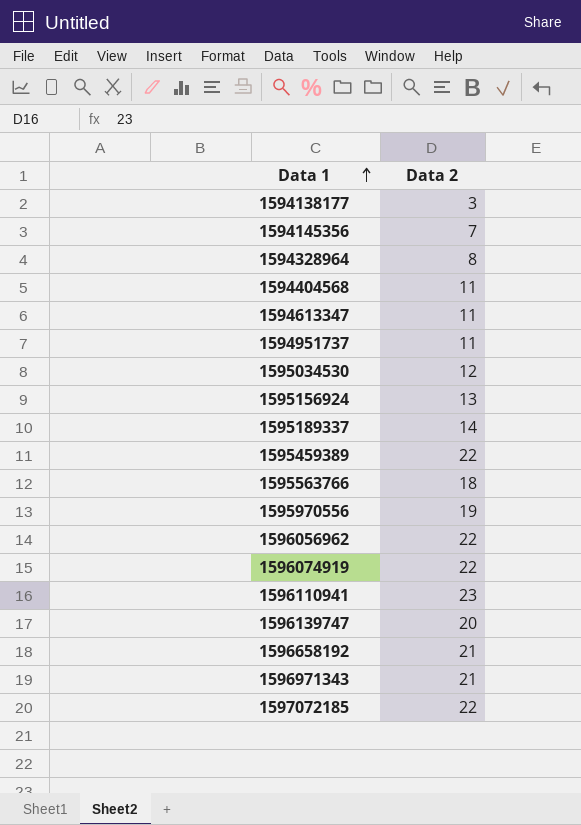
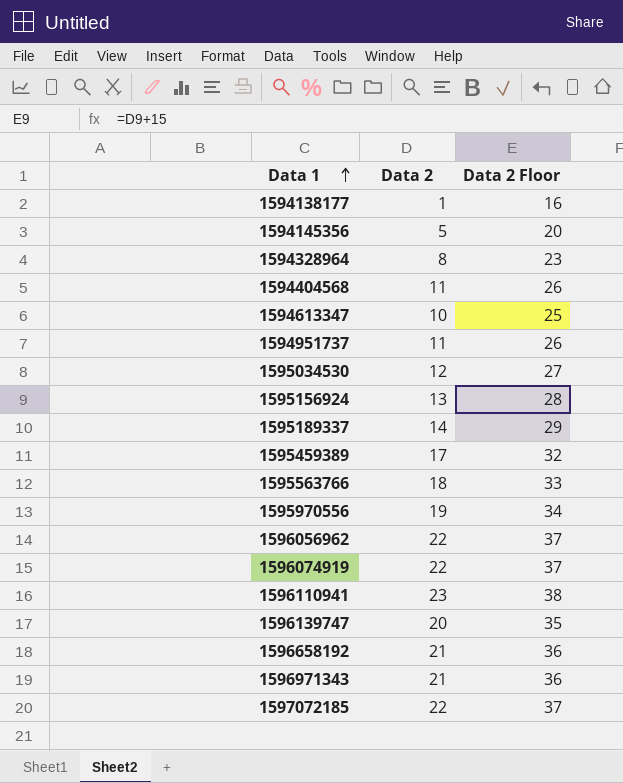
column Data 2 Floor | formula: none -> [Data 2] + 15
1594138177 | Data 2: 3 -> 1
1594145356 | Data 2: 7 -> 5
1594613347 | Data 2: 11 -> 10
1595459389 | Data 2: 22 -> 17

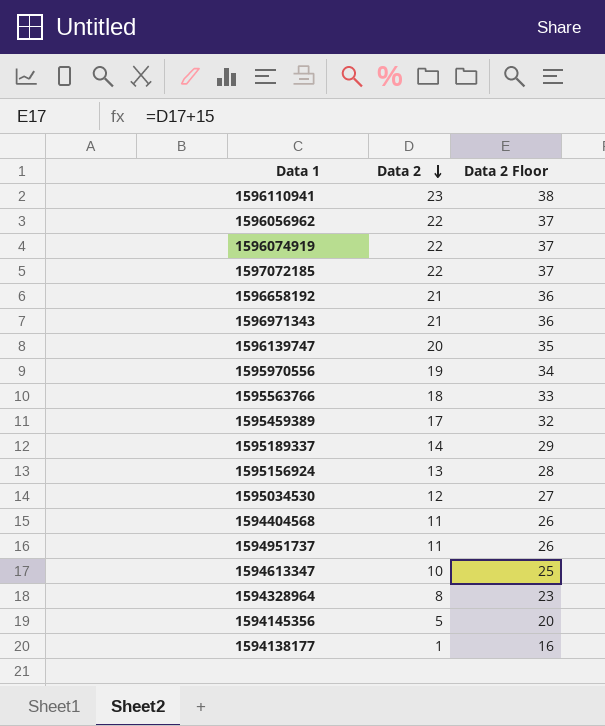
row order: Data 1 ascending -> Data 2 descending

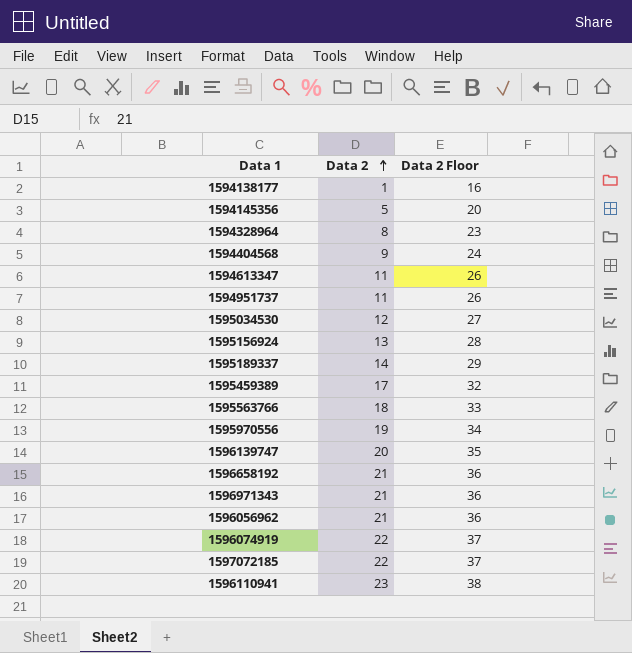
row order: Data 2 descending -> Data 2 ascending
1594404568 | Data 2: 11 -> 9
1594404568 | Data 2 Floor: 26 -> 24
1594613347 | Data 2: 10 -> 11
1594613347 | Data 2 Floor: 25 -> 26
1596056962 | Data 2: 22 -> 21
1596056962 | Data 2 Floor: 37 -> 36

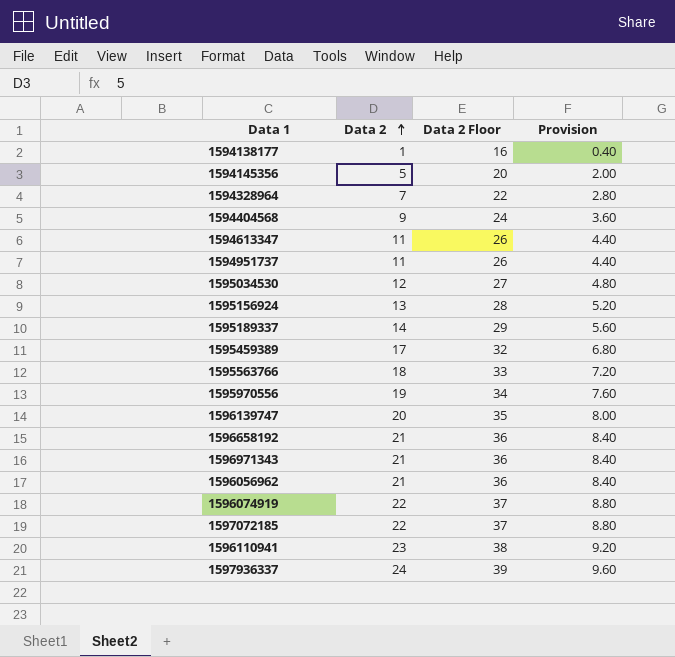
column Provision | formula: none -> [Data 2] * 0.4
1594328964 | Data 2: 8 -> 7
1594328964 | Data 2 Floor: 23 -> 22
row 1597936337: none -> 24 | 39 | 9.60

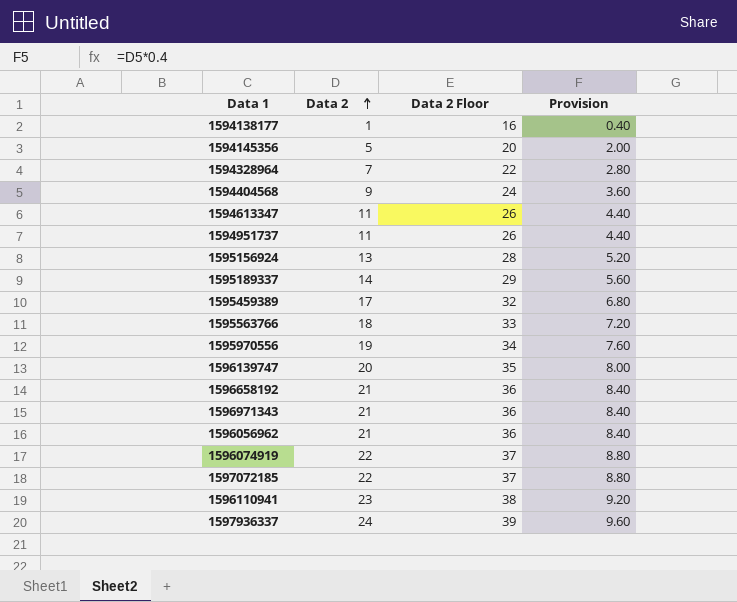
row 1595034530: 12 | 27 | 4.80 -> none

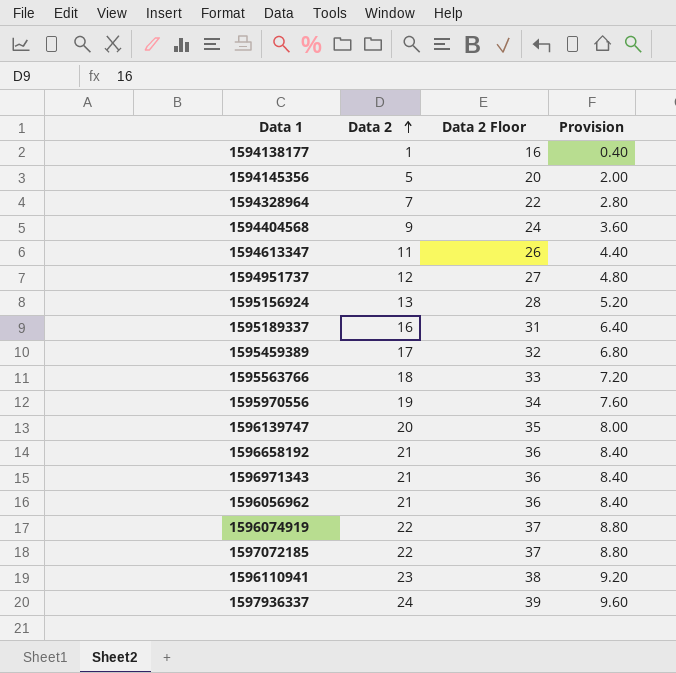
1594951737 | Data 2: 11 -> 12
1594951737 | Data 2 Floor: 26 -> 27
1594951737 | Provision: 4.40 -> 4.80
1595189337 | Data 2: 14 -> 16
1595189337 | Data 2 Floor: 29 -> 31
1595189337 | Provision: 5.60 -> 6.40

